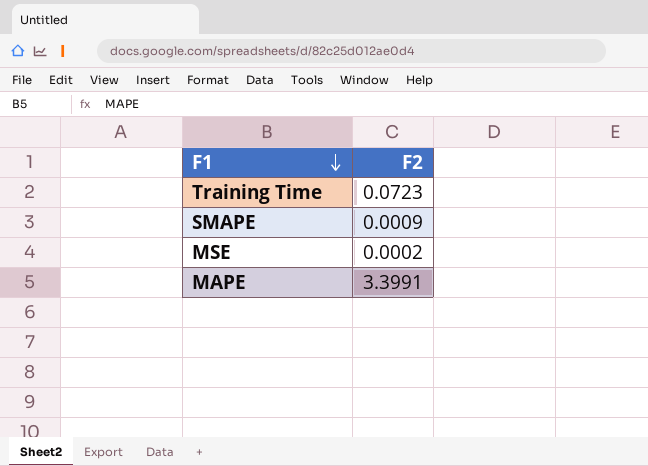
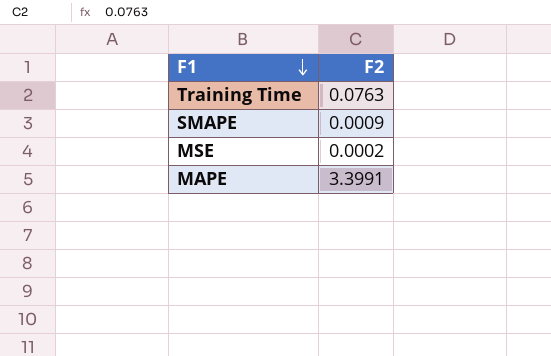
Training Time | F2: 0.0723 -> 0.0763

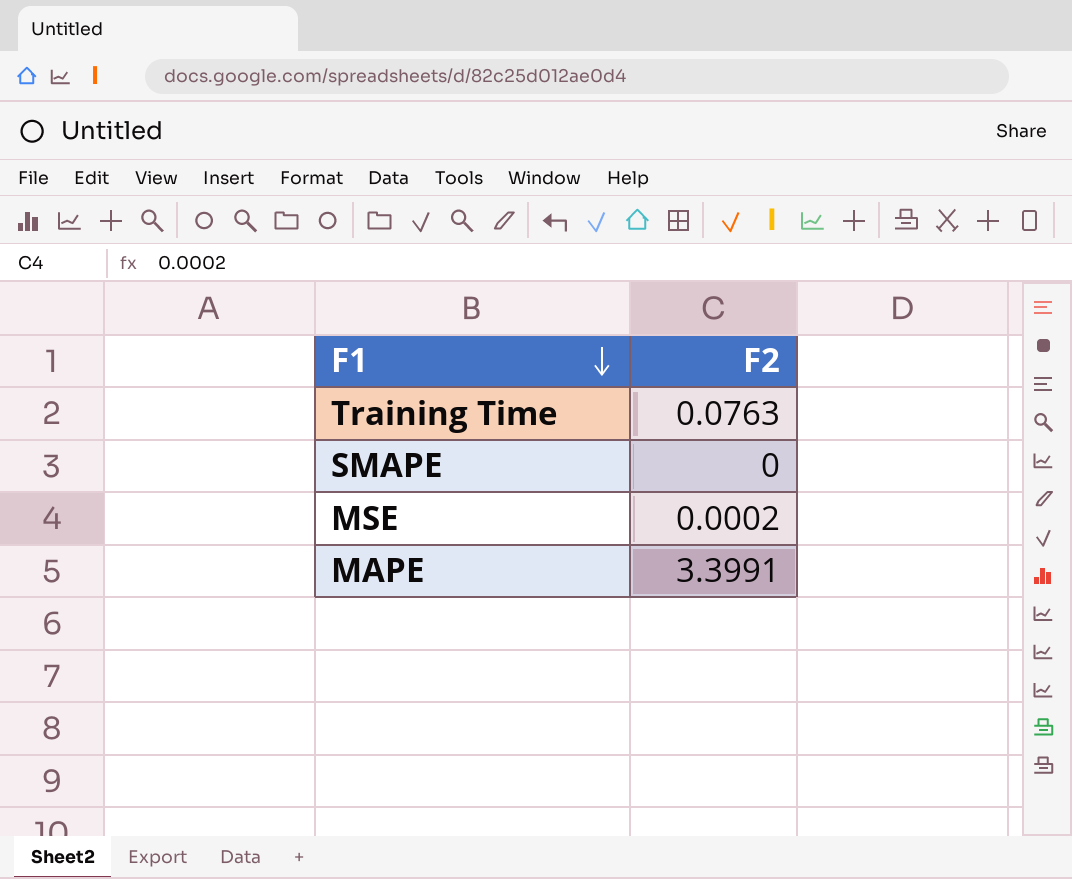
SMAPE | F2: 0.0009 -> 0

